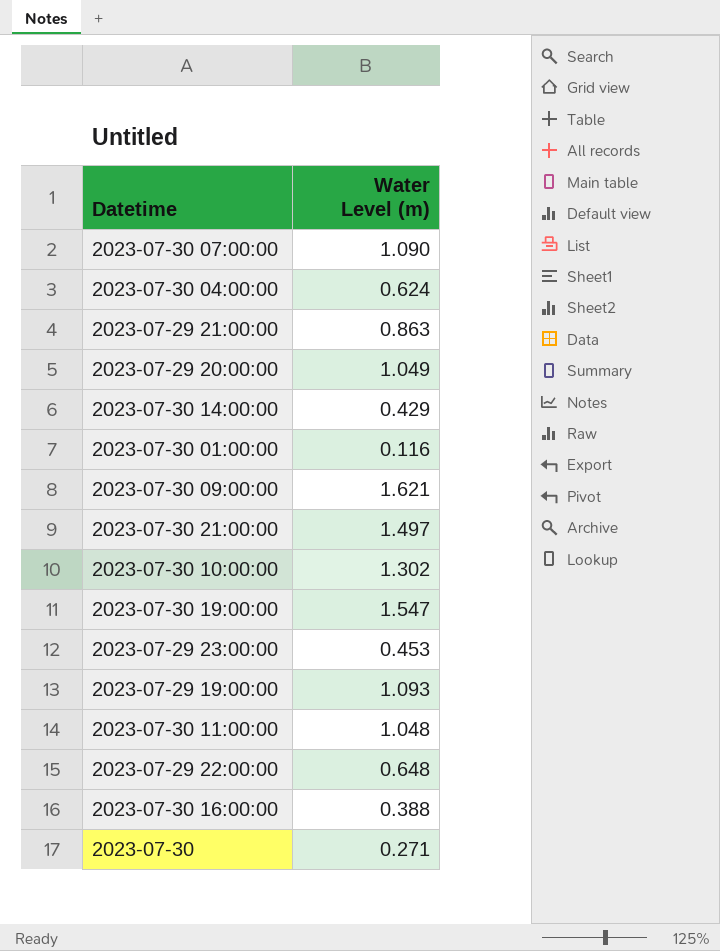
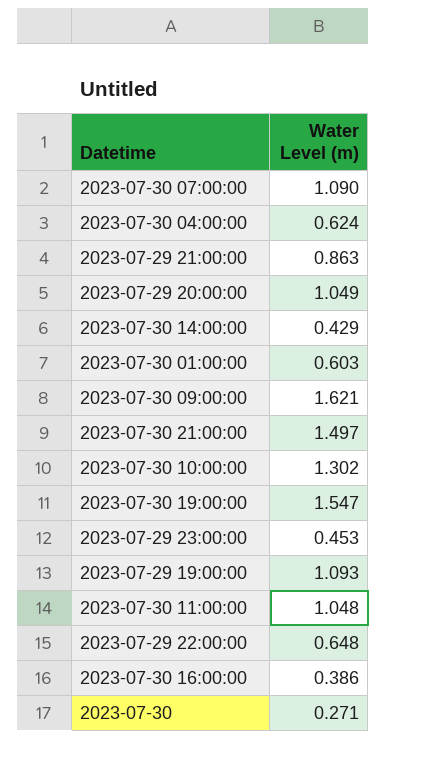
2023-07-30 01:00:00 | Water Level (m): 0.116 -> 0.603
2023-07-30 16:00:00 | Water Level (m): 0.388 -> 0.386

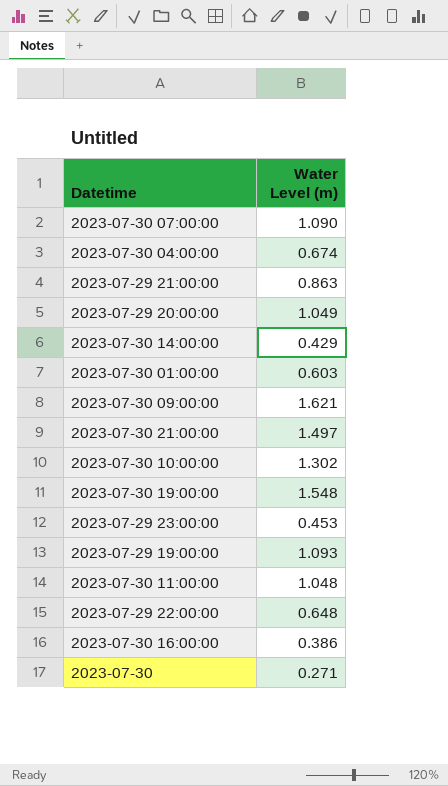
2023-07-30 04:00:00 | Water Level (m): 0.624 -> 0.674
2023-07-30 19:00:00 | Water Level (m): 1.547 -> 1.548

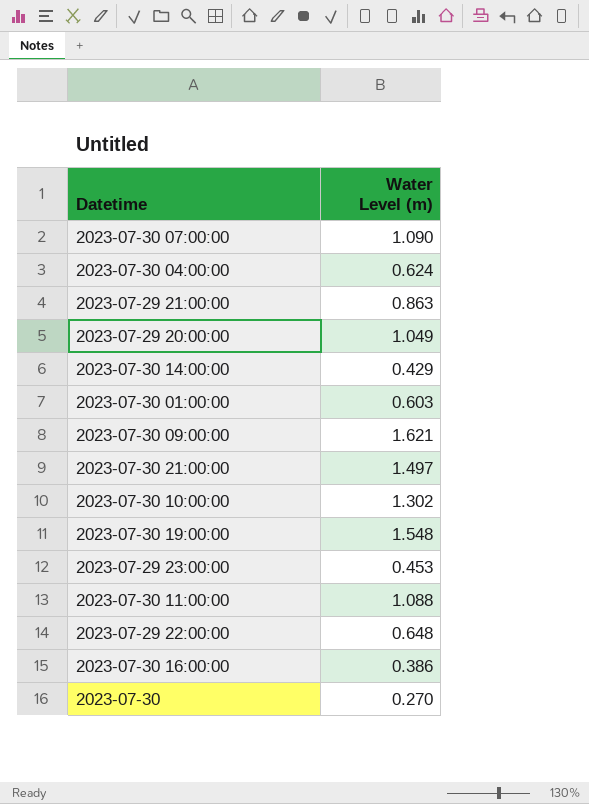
row 2023-07-29 19:00:00: 1.093 -> none
2023-07-30 04:00:00 | Water Level (m): 0.674 -> 0.624
2023-07-30 11:00:00 | Water Level (m): 1.048 -> 1.088
2023-07-30 | Water Level (m): 0.271 -> 0.270

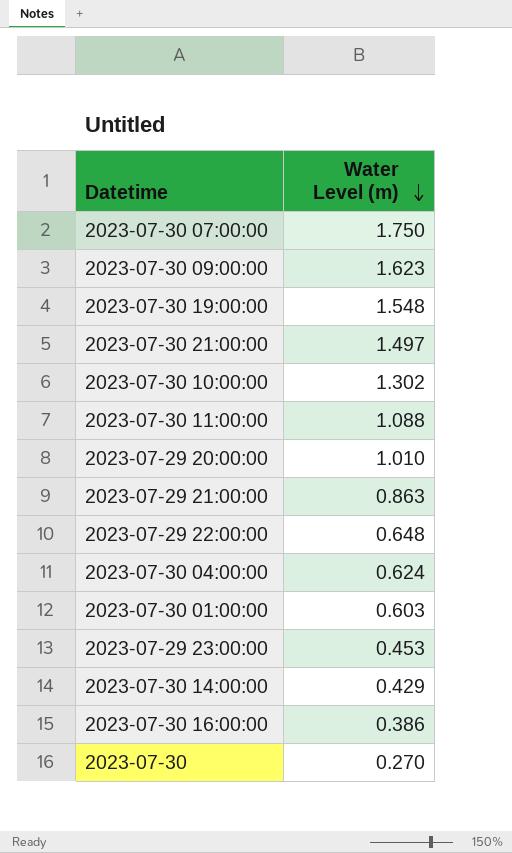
row order: none -> Water Level (m) descending
2023-07-30 07:00:00 | Water Level (m): 1.090 -> 1.750
2023-07-30 09:00:00 | Water Level (m): 1.621 -> 1.623
2023-07-29 20:00:00 | Water Level (m): 1.049 -> 1.010

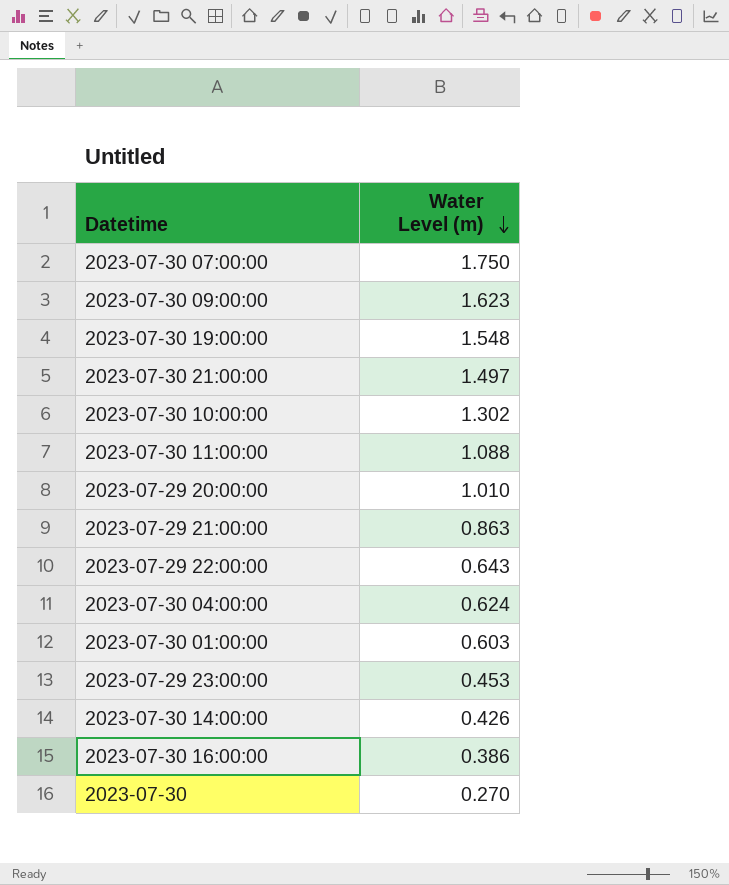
2023-07-29 22:00:00 | Water Level (m): 0.648 -> 0.643
2023-07-30 14:00:00 | Water Level (m): 0.429 -> 0.426

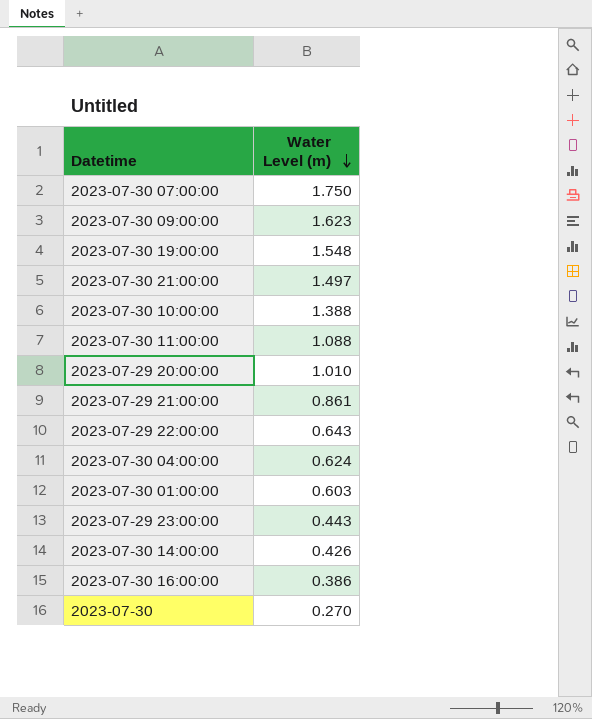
2023-07-30 10:00:00 | Water Level (m): 1.302 -> 1.388
2023-07-29 21:00:00 | Water Level (m): 0.863 -> 0.861
2023-07-29 23:00:00 | Water Level (m): 0.453 -> 0.443

